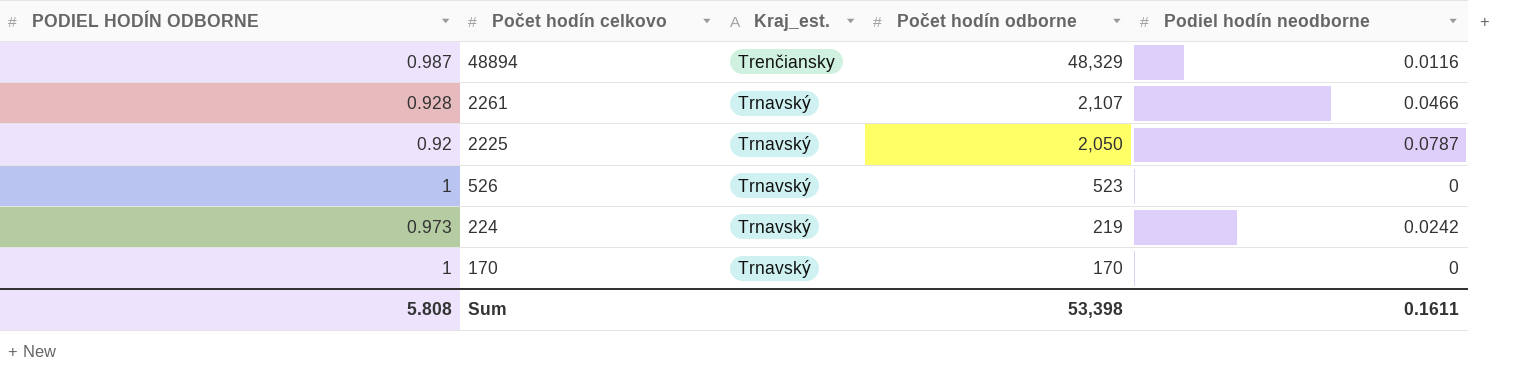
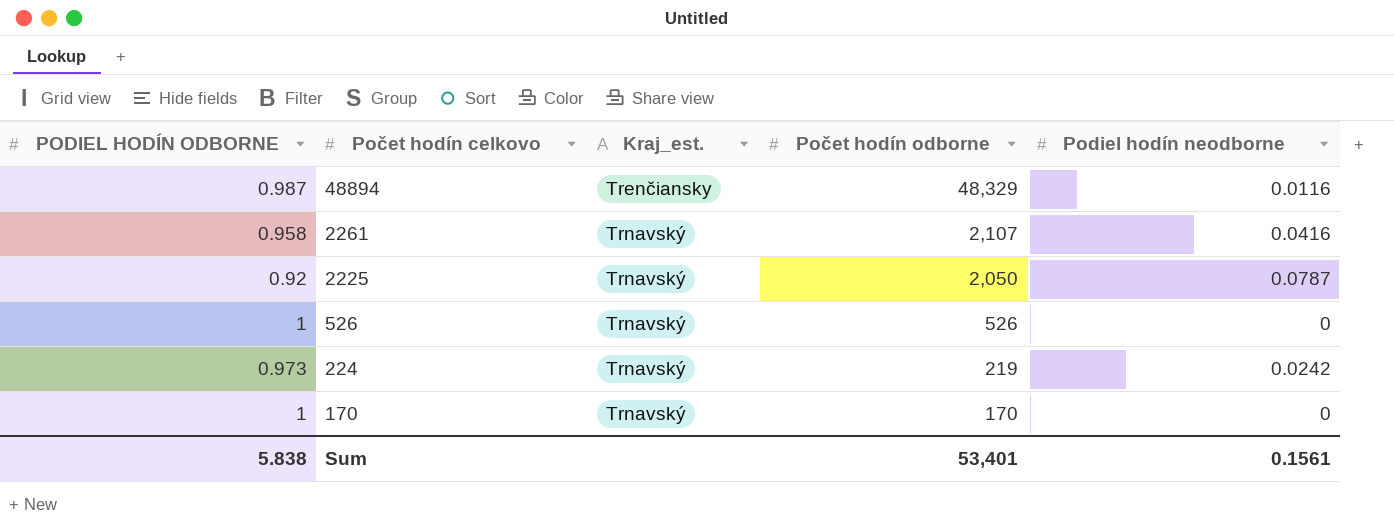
2261 | PODIEL HODÍN ODBORNE: 0.928 -> 0.958
2261 | Podiel hodín neodborne: 0.0466 -> 0.0416
526 | Počet hodín odborne: 523 -> 526
Sum | PODIEL HODÍN ODBORNE: 5.808 -> 5.838
Sum | Počet hodín odborne: 53,398 -> 53,401
Sum | Podiel hodín neodborne: 0.1611 -> 0.1561

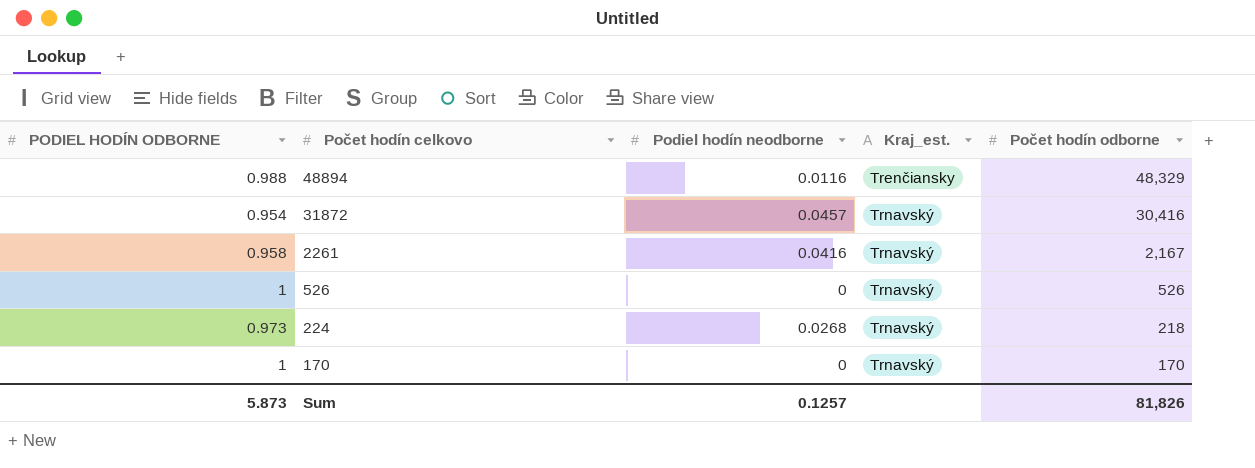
column Podiel hodín neodborne | position: 5 -> 3
row 2225: 0.92 | Trnavský | 2,050 | 0.0787 -> none
48894 | PODIEL HODÍN ODBORNE: 0.987 -> 0.988
row 31872: none -> 0.954 | 0.0457 | Trnavský | 30,416
2261 | Počet hodín odborne: 2,107 -> 2,167
224 | Podiel hodín neodborne: 0.0242 -> 0.0268
224 | Počet hodín odborne: 219 -> 218
Sum | PODIEL HODÍN ODBORNE: 5.838 -> 5.873
Sum | Podiel hodín neodborne: 0.1561 -> 0.1257
Sum | Počet hodín odborne: 53,401 -> 81,826

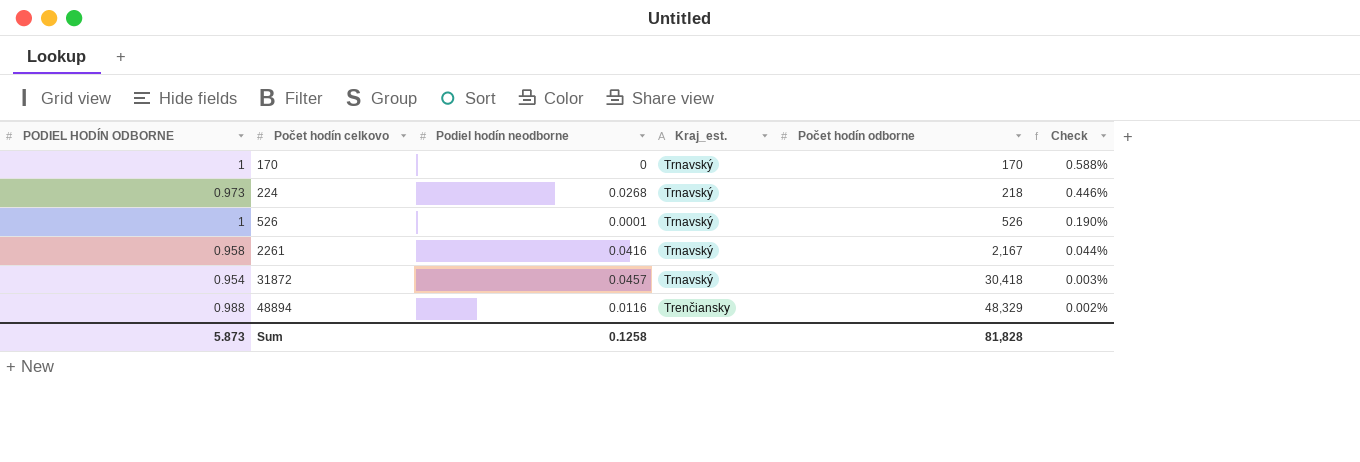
row order: Počet hodín celkovo descending -> Počet hodín celkovo ascending
column Check | formula: none -> [PODIEL HODÍN ODBORNE] / [Počet hodín odborne]
526 | Podiel hodín neodborne: 0 -> 0.0001
31872 | Počet hodín odborne: 30,416 -> 30,418
Sum | Podiel hodín neodborne: 0.1257 -> 0.1258
Sum | Počet hodín odborne: 81,826 -> 81,828

